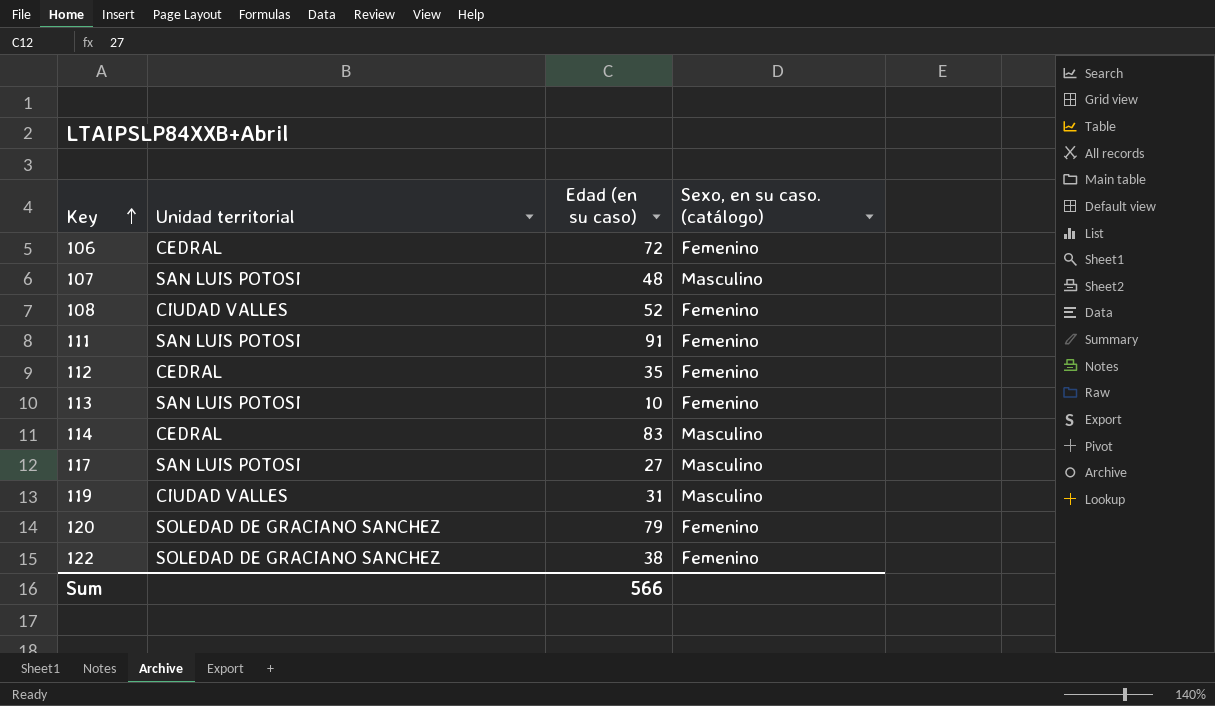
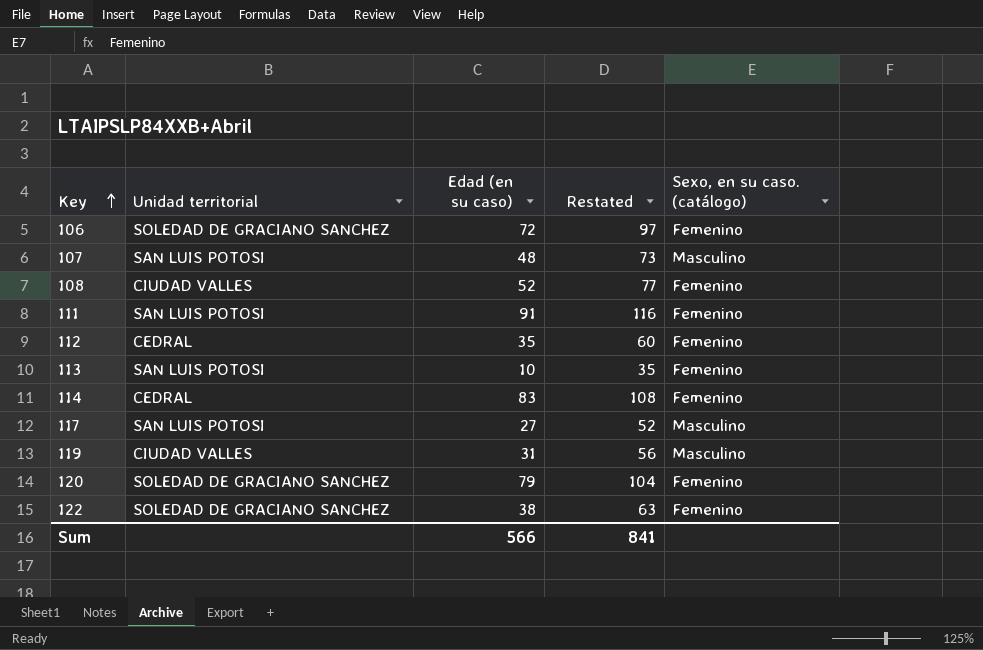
column Restated | formula: none -> [Edad (en su caso)] + 25
106 | Unidad territorial: CEDRAL -> SOLEDAD DE GRACIANO SANCHEZ
114 | Sexo, en su caso. (catálogo): Masculino -> Femenino

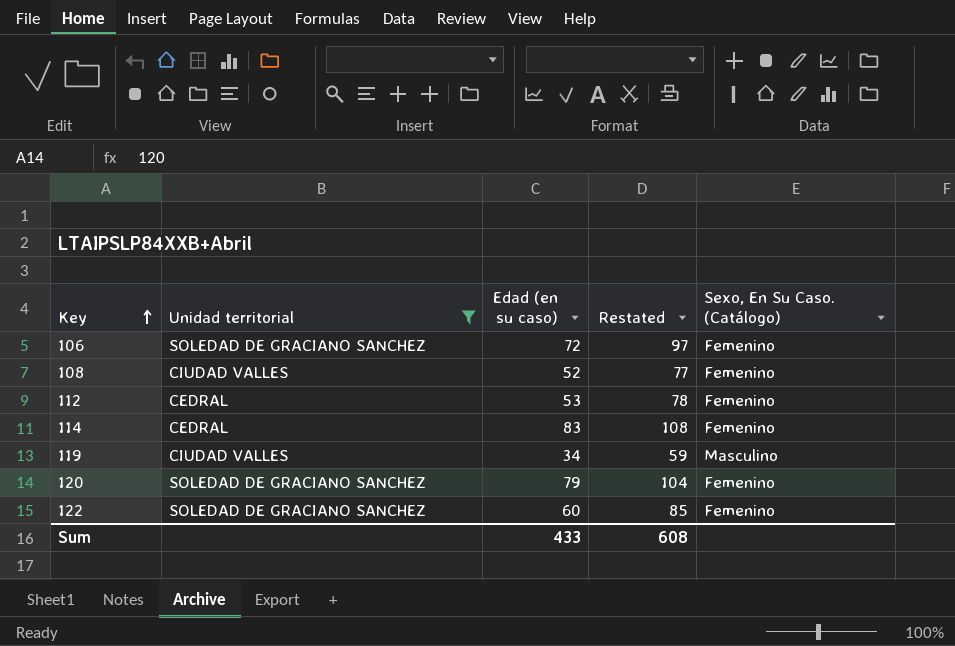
filter: none -> Unidad territorial != SAN LUIS POTOSI
column name: Sexo, en su caso. (catálogo) -> Sexo, En Su Caso. (Catálogo)
112 | Edad (en su caso): 35 -> 53
112 | Restated: 60 -> 78
119 | Edad (en su caso): 31 -> 34
119 | Restated: 56 -> 59
122 | Edad (en su caso): 38 -> 60
122 | Restated: 63 -> 85
Sum | Edad (en su caso): 566 -> 433
Sum | Restated: 841 -> 608

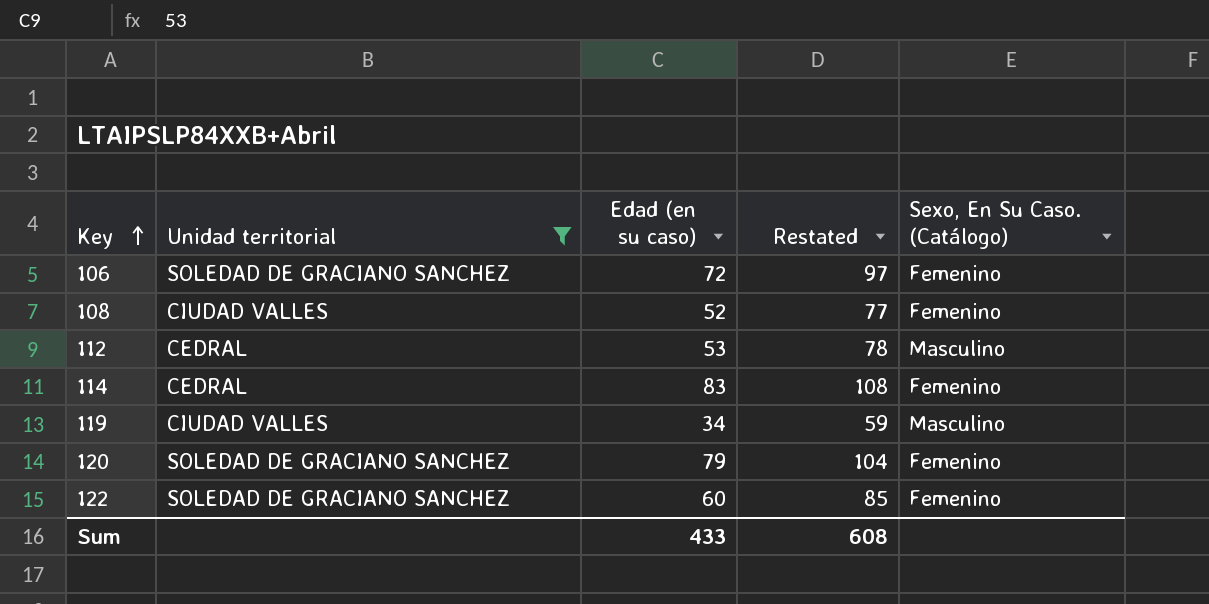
112 | Sexo, En Su Caso. (Catálogo): Femenino -> Masculino

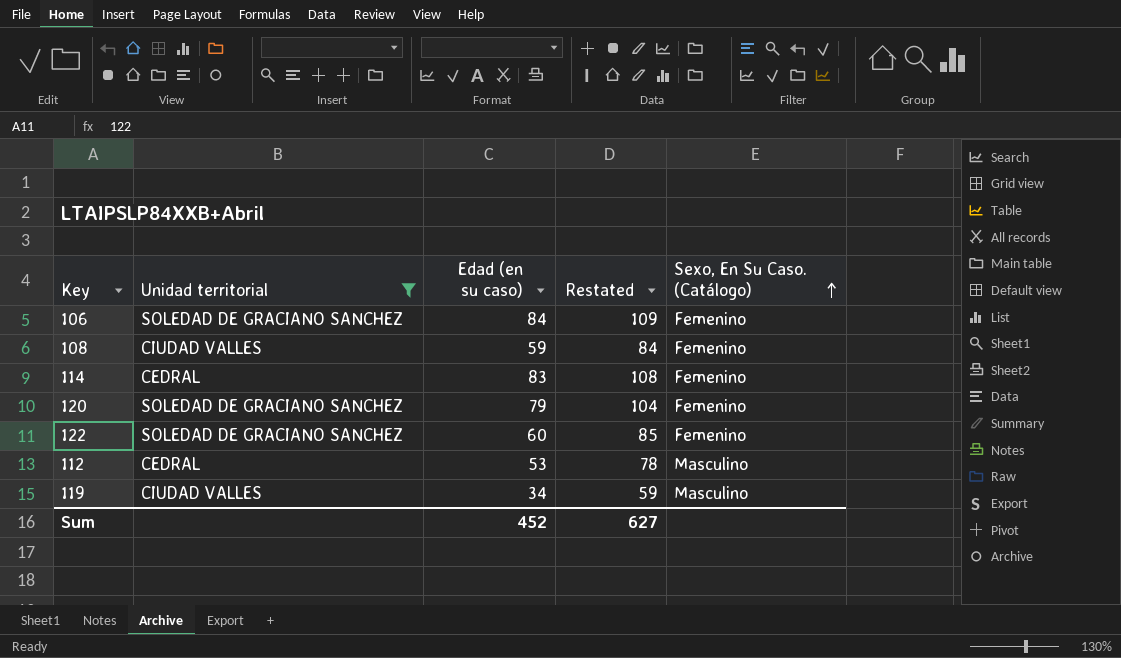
row order: Key ascending -> Sexo, En Su Caso. (Catálogo) ascending
106 | Edad (en su caso): 72 -> 84
106 | Restated: 97 -> 109
108 | Edad (en su caso): 52 -> 59
108 | Restated: 77 -> 84
Sum | Edad (en su caso): 433 -> 452
Sum | Restated: 608 -> 627

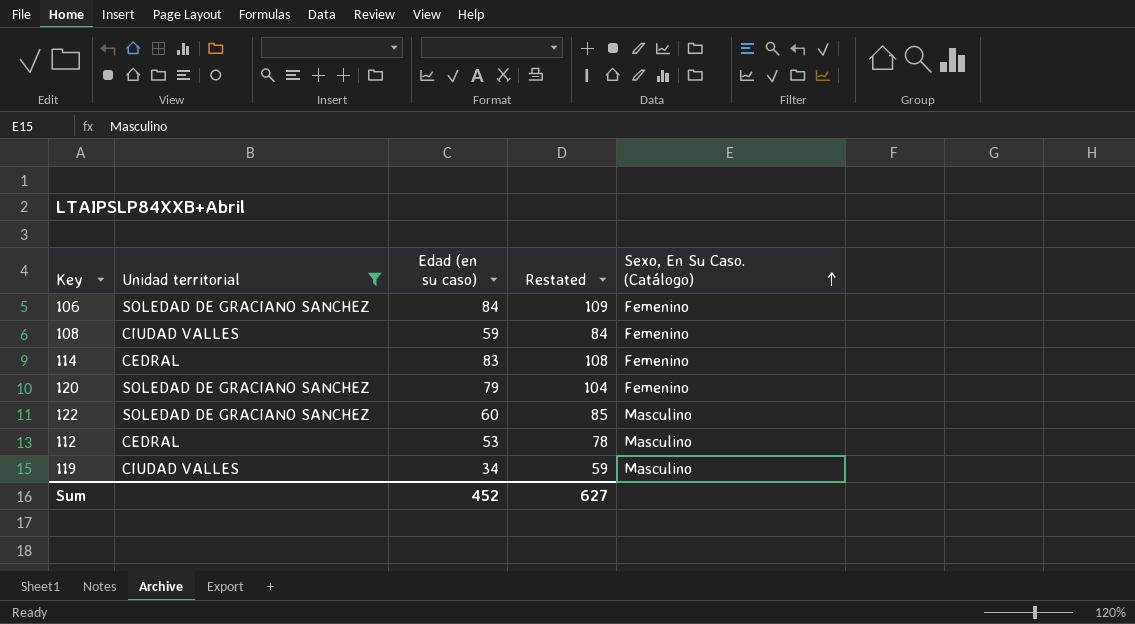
122 | Sexo, En Su Caso. (Catálogo): Femenino -> Masculino

